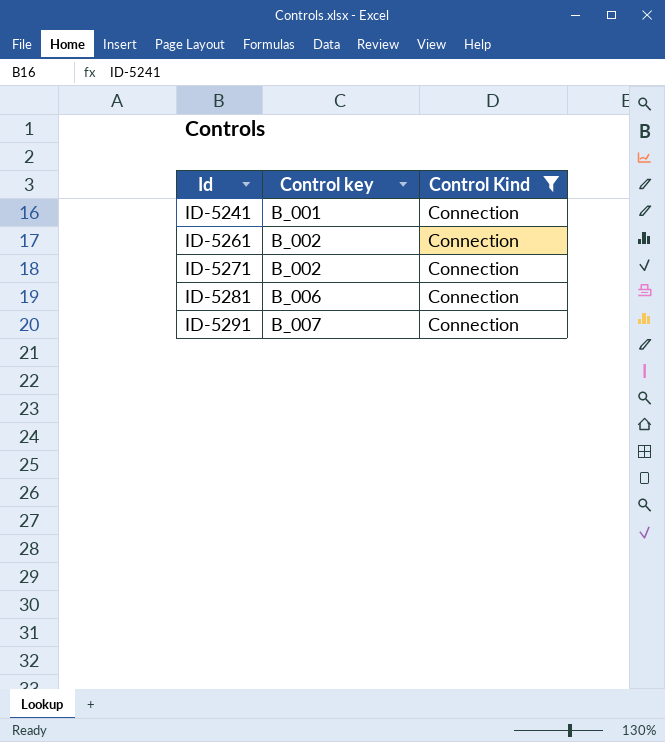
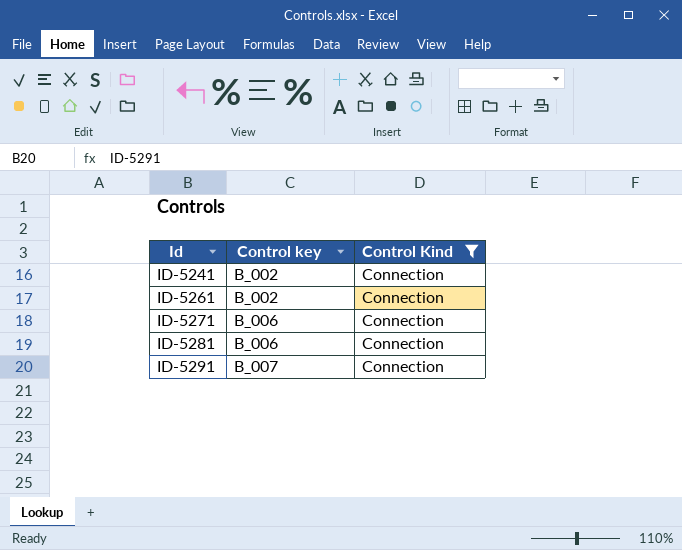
ID-5241 | Control key: B_001 -> B_002
ID-5271 | Control key: B_002 -> B_006

